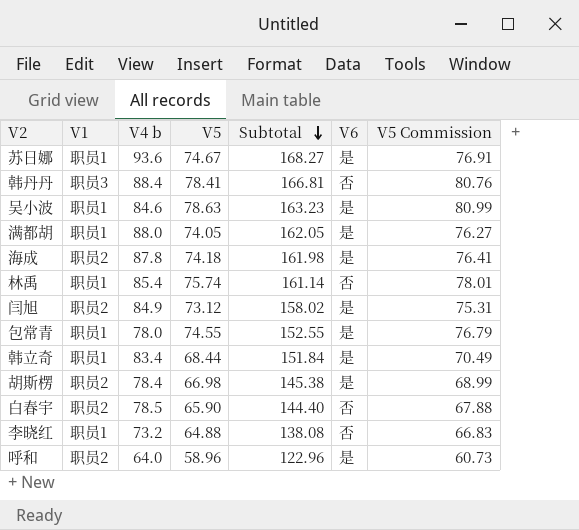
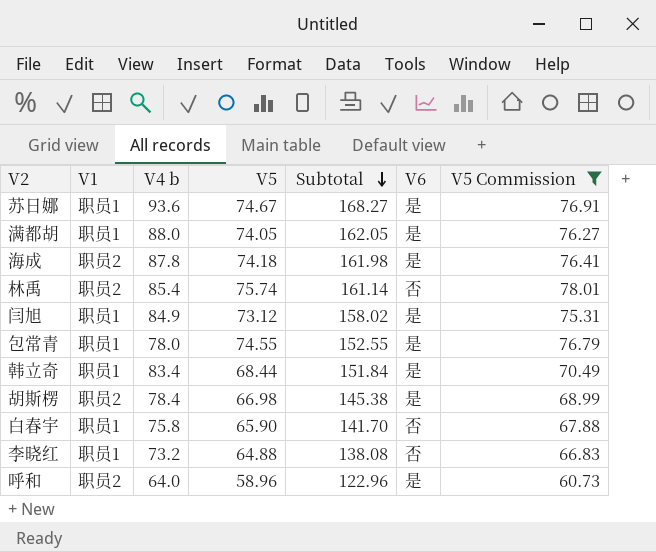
filter: none -> V5 Commission <= 78.01
林禹 | V1: 职员1 -> 职员2
闫旭 | V1: 职员2 -> 职员1
白春宇 | V1: 职员2 -> 职员1
白春宇 | V4 b: 78.5 -> 75.8
白春宇 | Subtotal: 144.40 -> 141.70

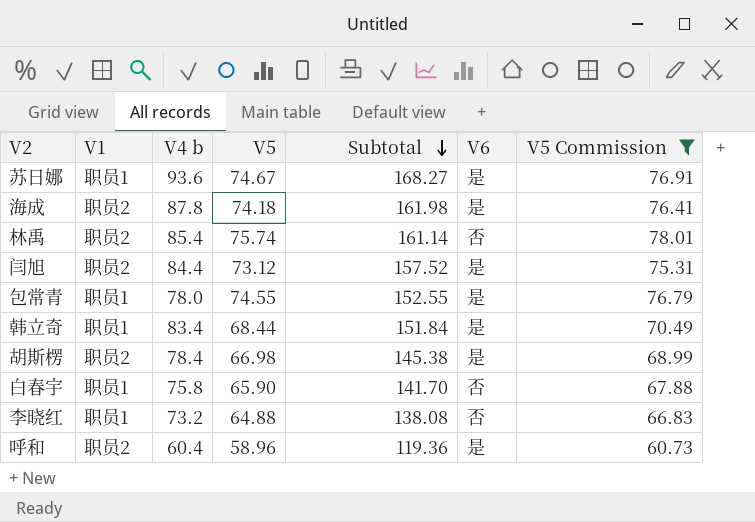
row 满都胡: 职员1 | 88.0 | 74.05 | 162.05 | 是 | 76.27 -> none
闫旭 | V1: 职员1 -> 职员2
闫旭 | V4 b: 84.9 -> 84.4
闫旭 | Subtotal: 158.02 -> 157.52
呼和 | V4 b: 64.0 -> 60.4
呼和 | Subtotal: 122.96 -> 119.36

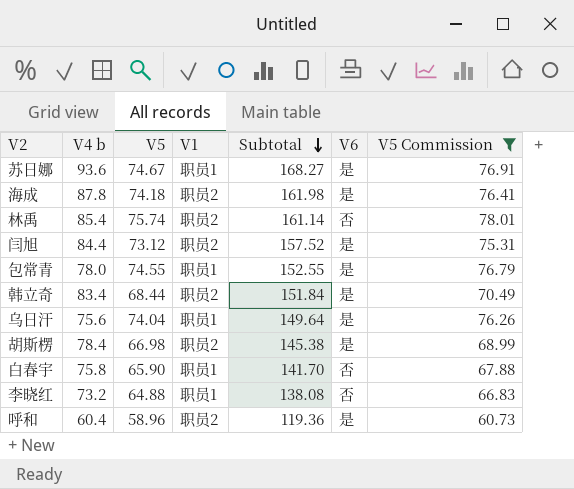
column V1 | position: 2 -> 4
韩立奇 | V1: 职员1 -> 职员2
row 乌日汗: none -> 75.6 | 74.04 | 职员1 | 149.64 | 是 | 76.26

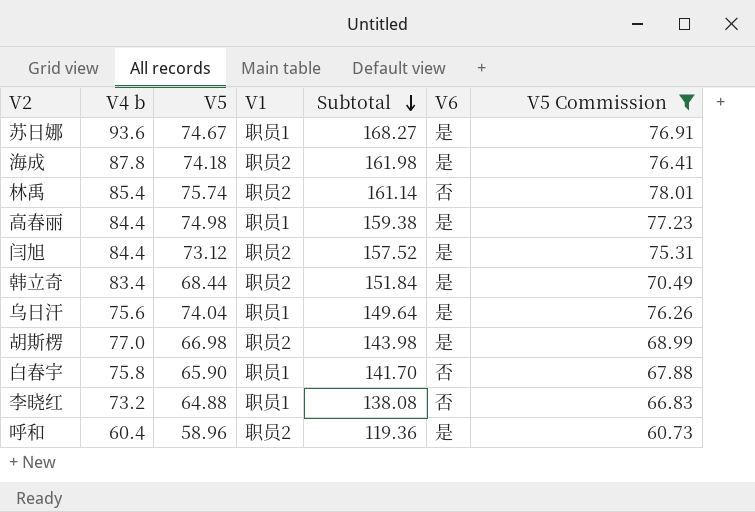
row 包常青: 78.0 | 74.55 | 职员1 | 152.55 | 是 | 76.79 -> none
row 高春丽: none -> 84.4 | 74.98 | 职员1 | 159.38 | 是 | 77.23
胡斯楞 | V4 b: 78.4 -> 77.0
胡斯楞 | Subtotal: 145.38 -> 143.98

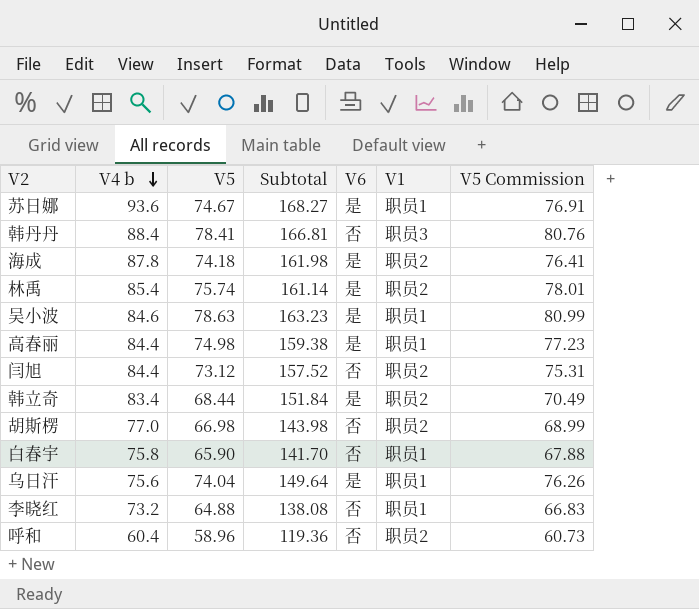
filter: V5 Commission <= 78.01 -> none
row order: Subtotal descending -> V4 b descending
column V1 | position: 4 -> 6
林禹 | V6: 否 -> 是
闫旭 | V6: 是 -> 否
胡斯楞 | V6: 是 -> 否
呼和 | V6: 是 -> 否

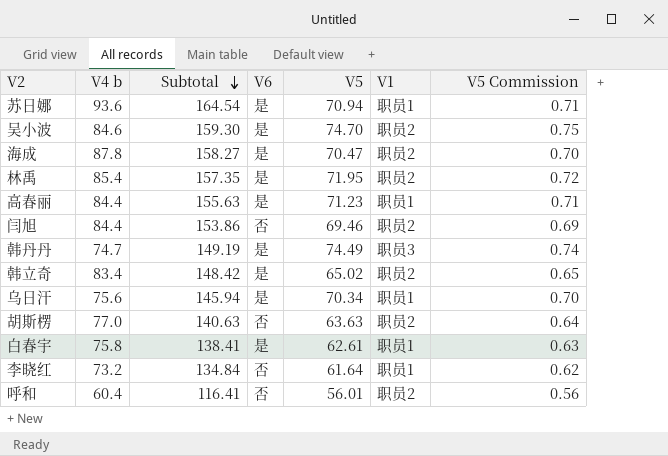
row order: V4 b descending -> Subtotal descending
column V5 | position: 3 -> 5
column V5 Commission | formula: [V5] * 1.03 -> [V5] * 0.01
苏日娜 | Subtotal: 168.27 -> 164.54
苏日娜 | V5: 74.67 -> 70.94
吴小波 | Subtotal: 163.23 -> 159.30
吴小波 | V5: 78.63 -> 74.70
吴小波 | V1: 职员1 -> 职员2
海成 | Subtotal: 161.98 -> 158.27
海成 | V5: 74.18 -> 70.47
林禹 | Subtotal: 161.14 -> 157.35
林禹 | V5: 75.74 -> 71.95
高春丽 | Subtotal: 159.38 -> 155.63
高春丽 | V5: 74.98 -> 71.23
闫旭 | Subtotal: 157.52 -> 153.86
闫旭 | V5: 73.12 -> 69.46
韩丹丹 | V4 b: 88.4 -> 74.7
韩丹丹 | Subtotal: 166.81 -> 149.19
韩丹丹 | V6: 否 -> 是
韩丹丹 | V5: 78.41 -> 74.49
韩立奇 | Subtotal: 151.84 -> 148.42
韩立奇 | V5: 68.44 -> 65.02
乌日汗 | Subtotal: 149.64 -> 145.94
乌日汗 | V5: 74.04 -> 70.34
胡斯楞 | Subtotal: 143.98 -> 140.63
胡斯楞 | V5: 66.98 -> 63.63
白春宇 | Subtotal: 141.70 -> 138.41
白春宇 | V6: 否 -> 是
白春宇 | V5: 65.90 -> 62.61
李晓红 | Subtotal: 138.08 -> 134.84
李晓红 | V5: 64.88 -> 61.64
呼和 | Subtotal: 119.36 -> 116.41
呼和 | V5: 58.96 -> 56.01

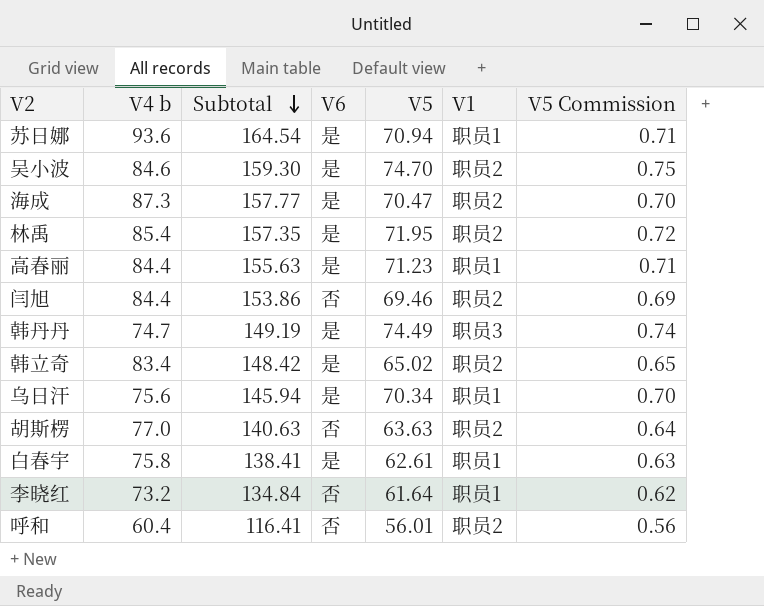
海成 | V4 b: 87.8 -> 87.3
海成 | Subtotal: 158.27 -> 157.77

